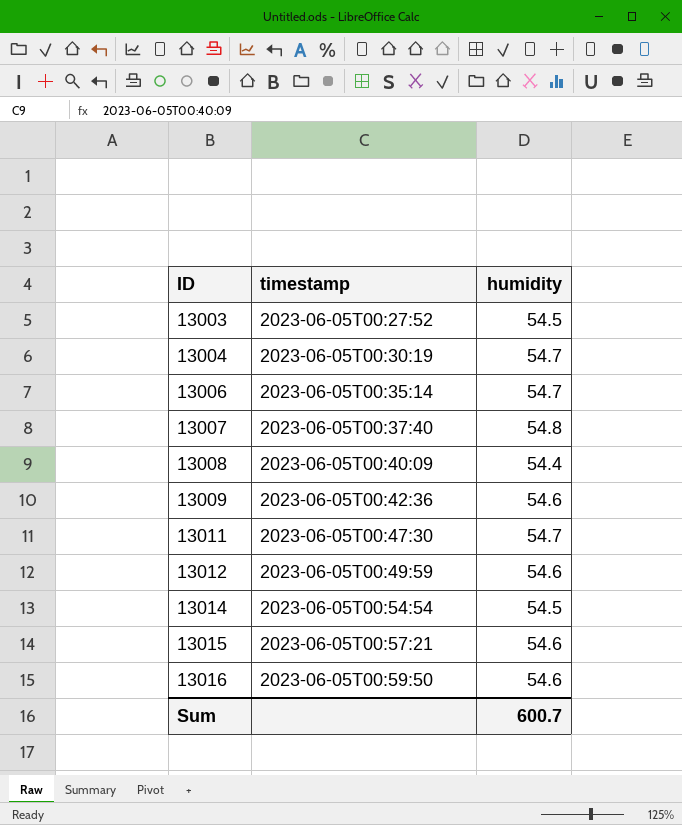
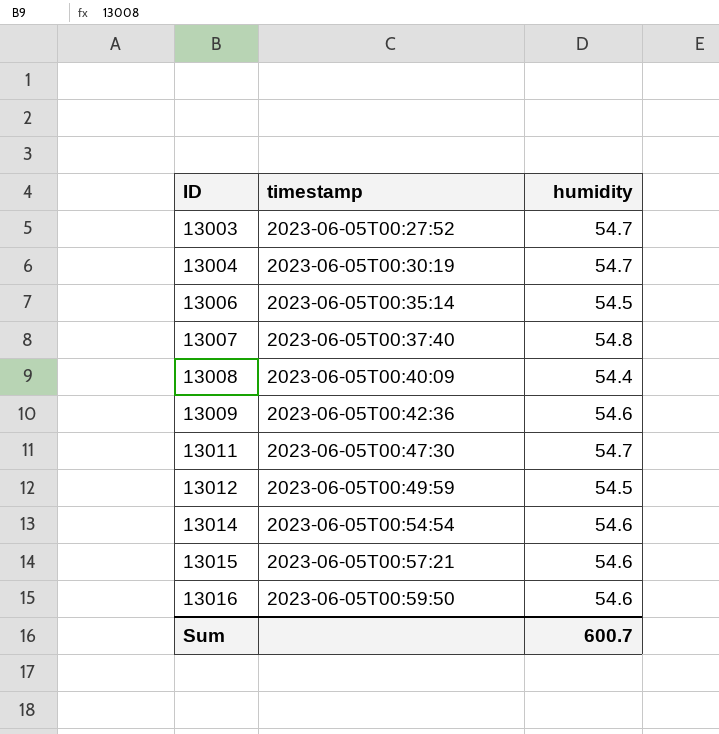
13003 | humidity: 54.5 -> 54.7
13006 | humidity: 54.7 -> 54.5
13012 | humidity: 54.6 -> 54.5
13014 | humidity: 54.5 -> 54.6

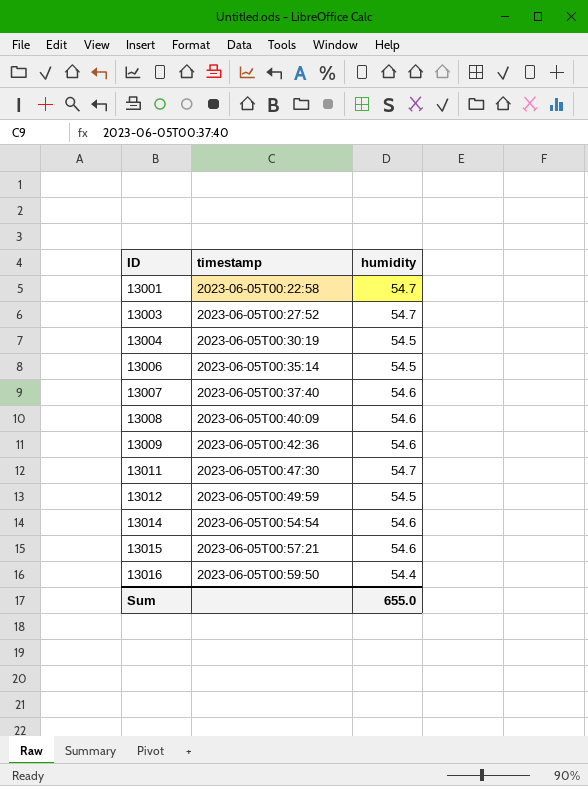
row 13001: none -> 2023-06-05T00:22:58 | 54.7
13004 | humidity: 54.7 -> 54.5
13007 | humidity: 54.8 -> 54.6
13008 | humidity: 54.4 -> 54.6
13016 | humidity: 54.6 -> 54.4
Sum | humidity: 600.7 -> 655.0

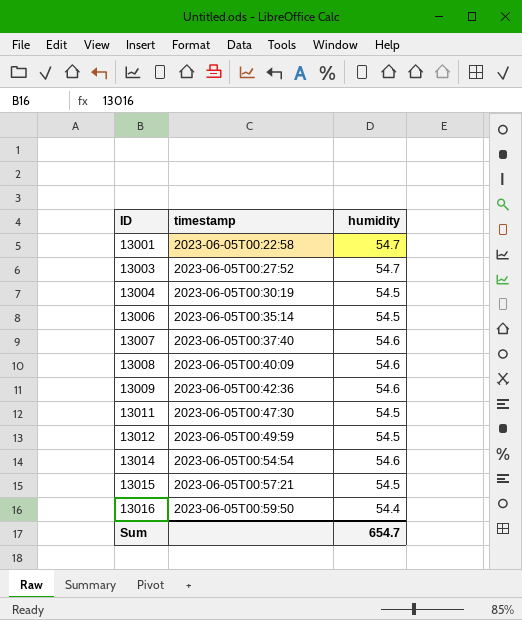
13011 | humidity: 54.7 -> 54.5
13015 | humidity: 54.6 -> 54.5
Sum | humidity: 655.0 -> 654.7

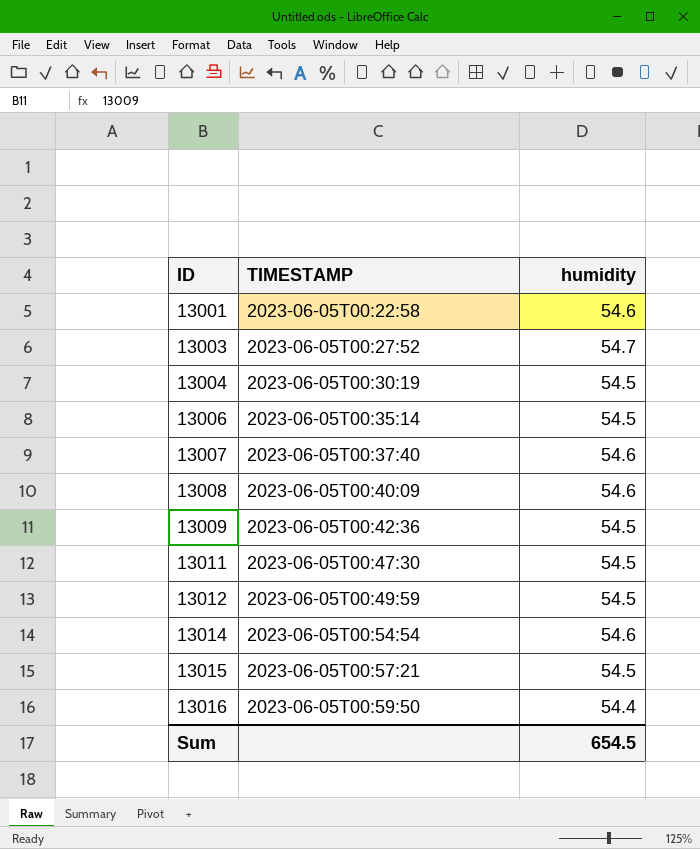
column name: timestamp -> TIMESTAMP
13001 | humidity: 54.7 -> 54.6
13009 | humidity: 54.6 -> 54.5
Sum | humidity: 654.7 -> 654.5

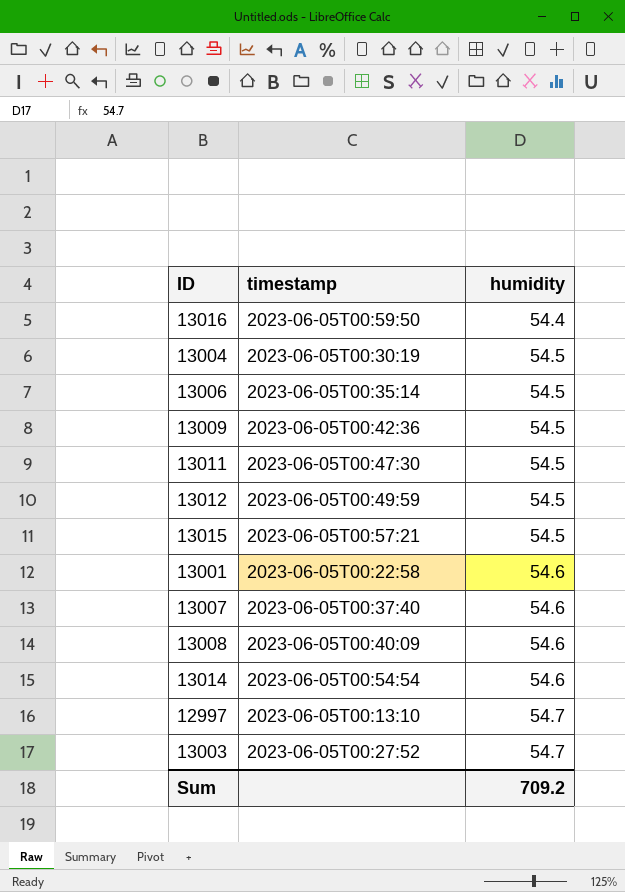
row order: ID ascending -> humidity ascending
column name: TIMESTAMP -> timestamp
row 12997: none -> 2023-06-05T00:13:10 | 54.7
Sum | humidity: 654.5 -> 709.2

